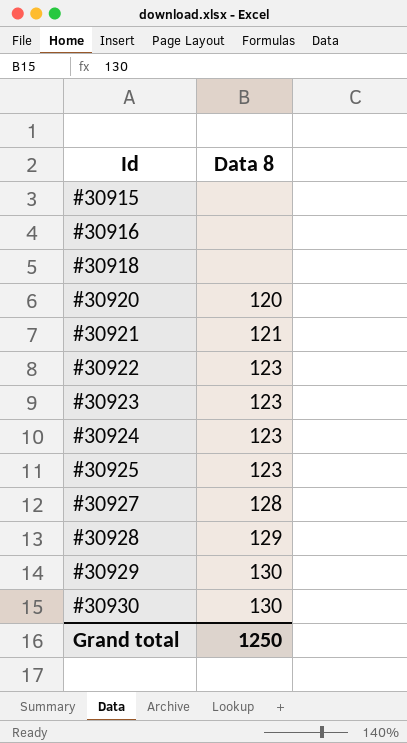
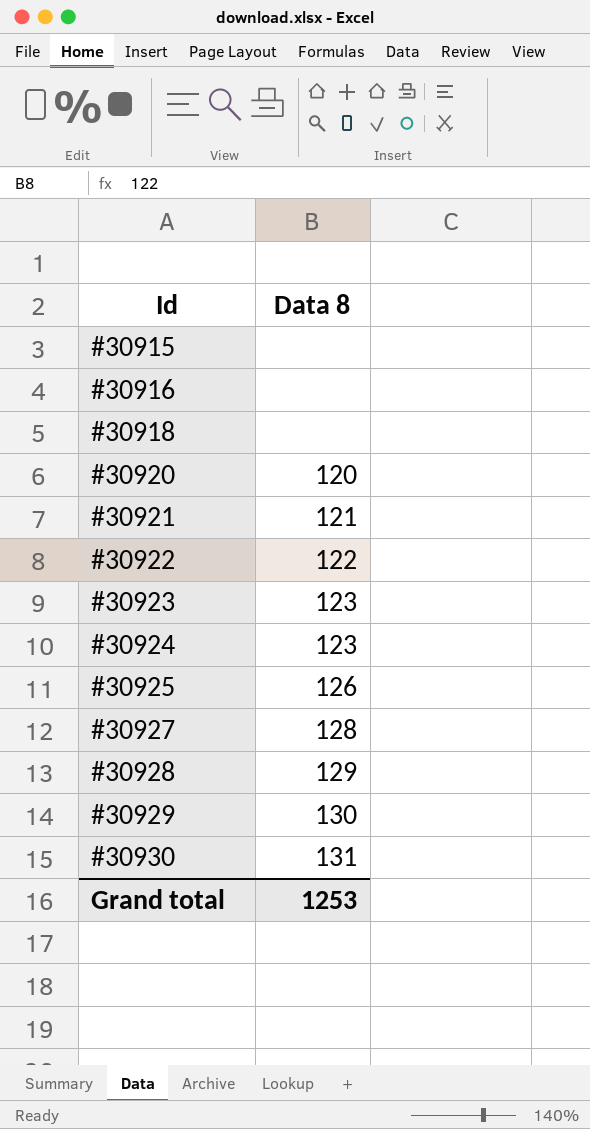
#30922 | Data 8: 123 -> 122
#30925 | Data 8: 123 -> 126
#30930 | Data 8: 130 -> 131
Grand total | Data 8: 1250 -> 1253

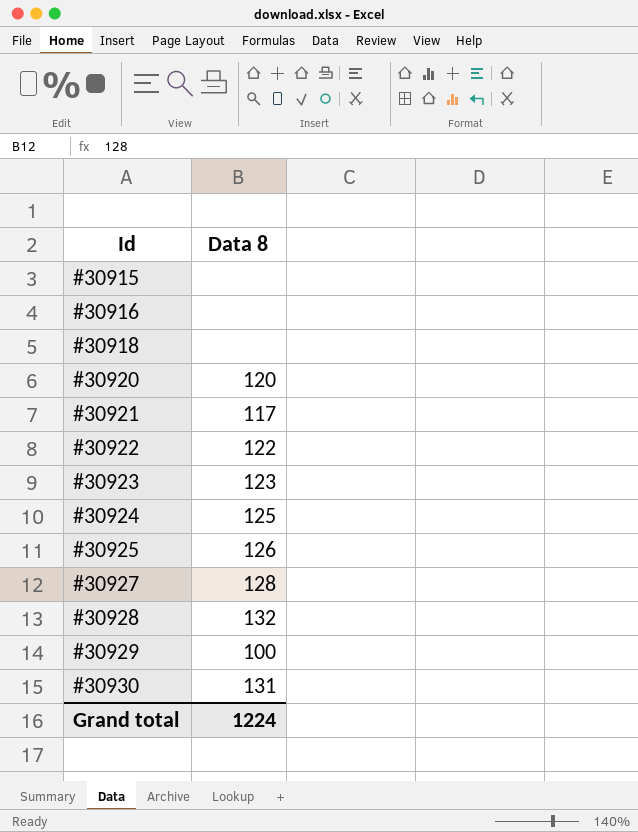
#30921 | Data 8: 121 -> 117
#30924 | Data 8: 123 -> 125
#30928 | Data 8: 129 -> 132
#30929 | Data 8: 130 -> 100
Grand total | Data 8: 1253 -> 1224

